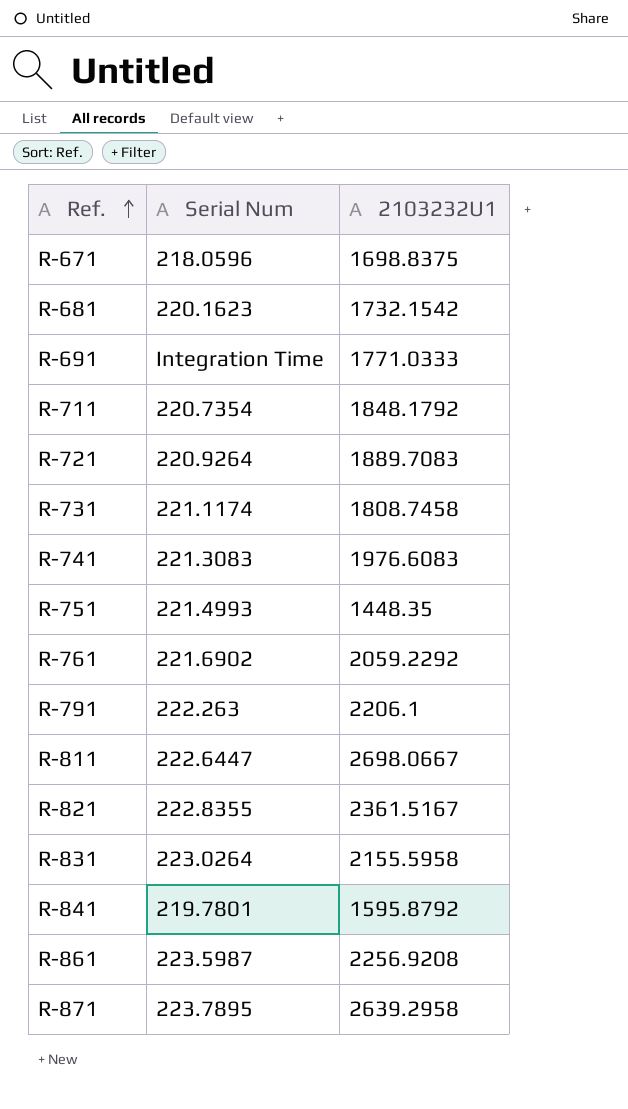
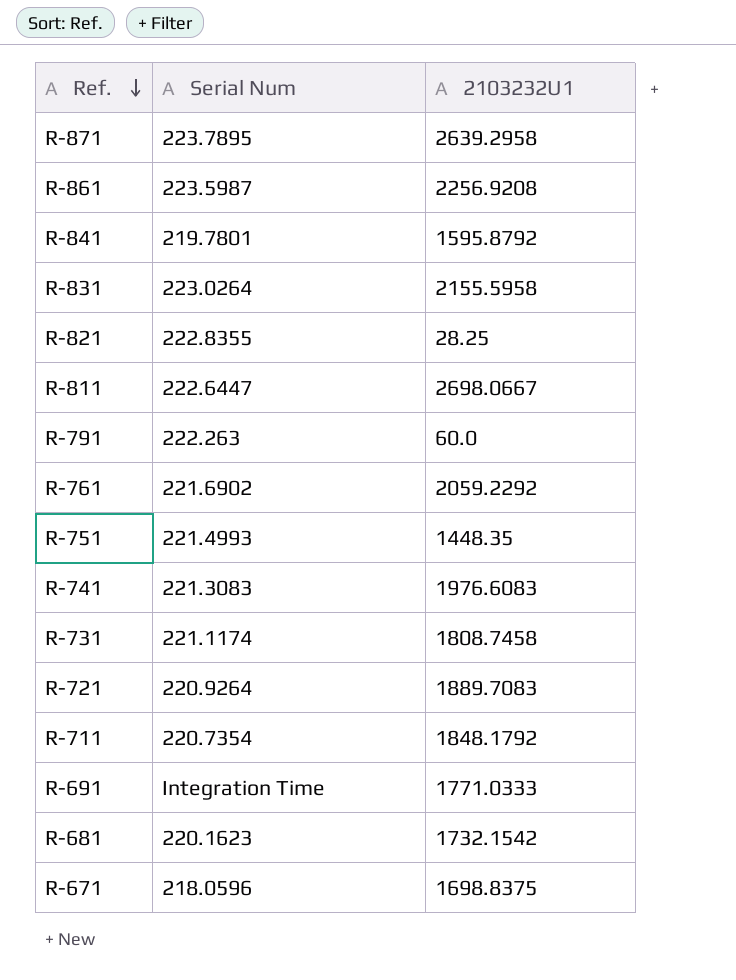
row order: Ref. ascending -> Ref. descending
R-821 | 2103232U1: 2361.5167 -> 28.25
R-791 | 2103232U1: 2206.1 -> 60.0

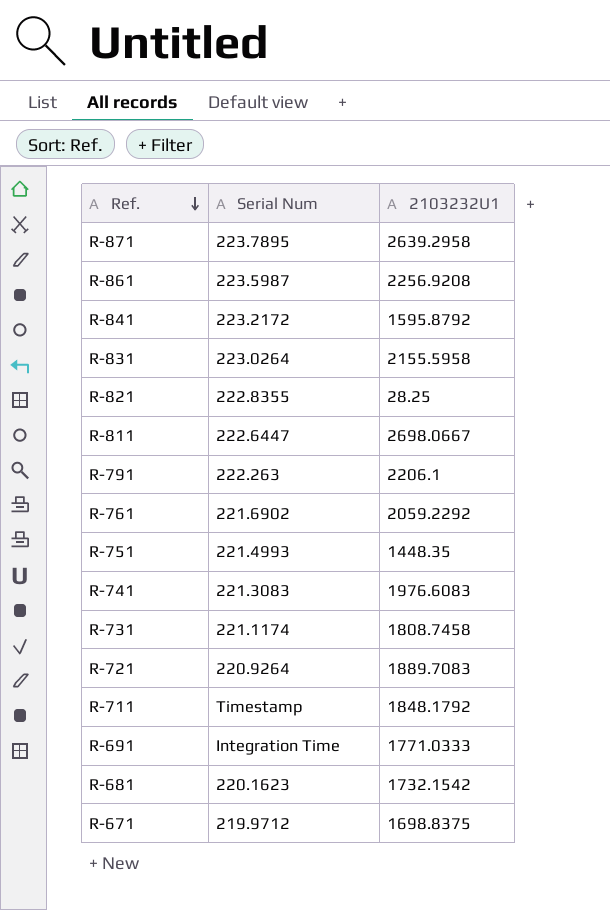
R-841 | Serial Num: 219.7801 -> 223.2172
R-791 | 2103232U1: 60.0 -> 2206.1
R-711 | Serial Num: 220.7354 -> Timestamp
R-671 | Serial Num: 218.0596 -> 219.9712

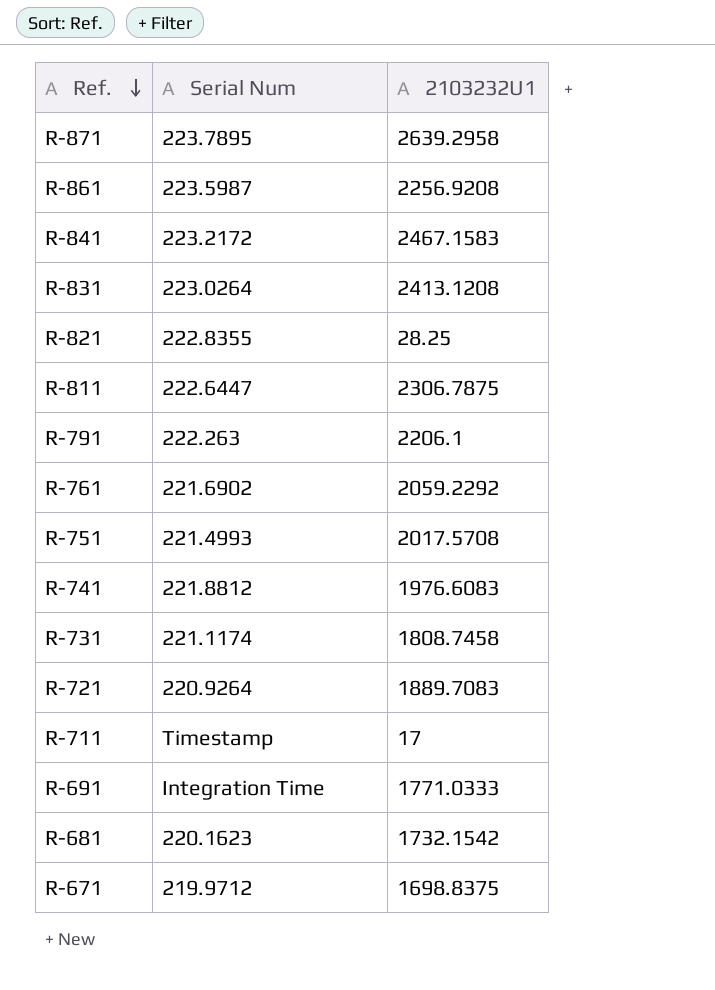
R-841 | 2103232U1: 1595.8792 -> 2467.1583
R-831 | 2103232U1: 2155.5958 -> 2413.1208
R-811 | 2103232U1: 2698.0667 -> 2306.7875
R-751 | 2103232U1: 1448.35 -> 2017.5708
R-741 | Serial Num: 221.3083 -> 221.8812
R-711 | 2103232U1: 1848.1792 -> 17

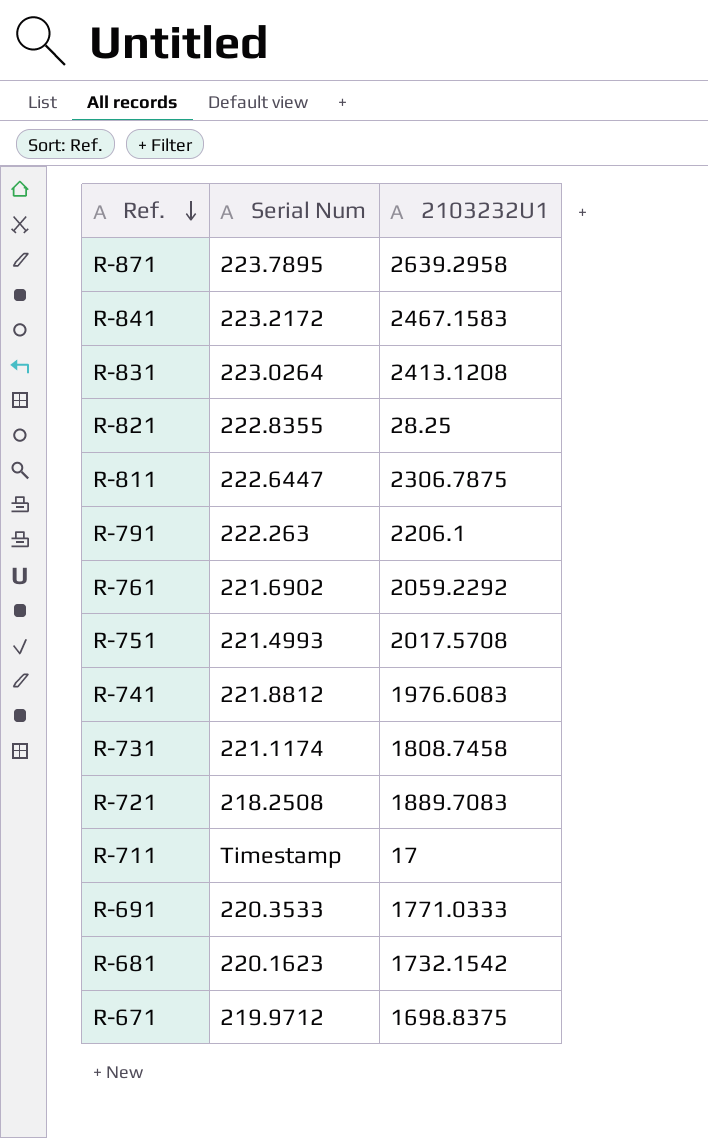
row R-861: 223.5987 | 2256.9208 -> none
R-721 | Serial Num: 220.9264 -> 218.2508
R-691 | Serial Num: Integration Time -> 220.3533

